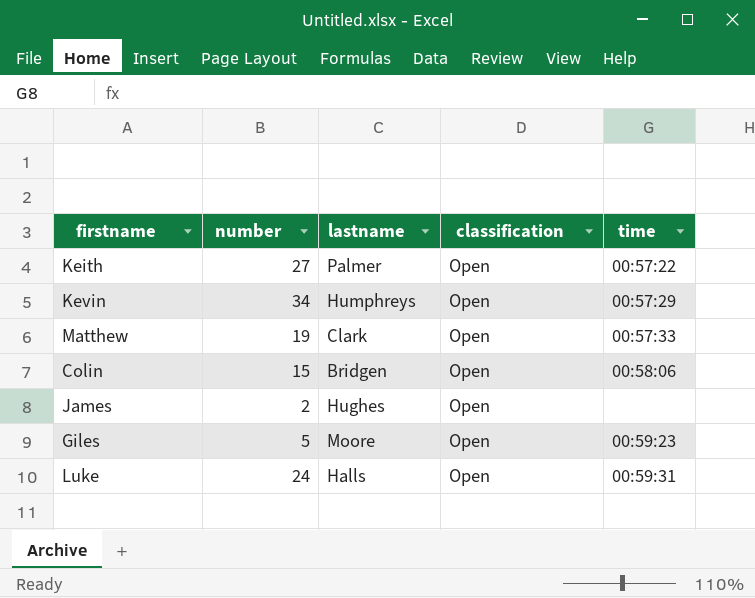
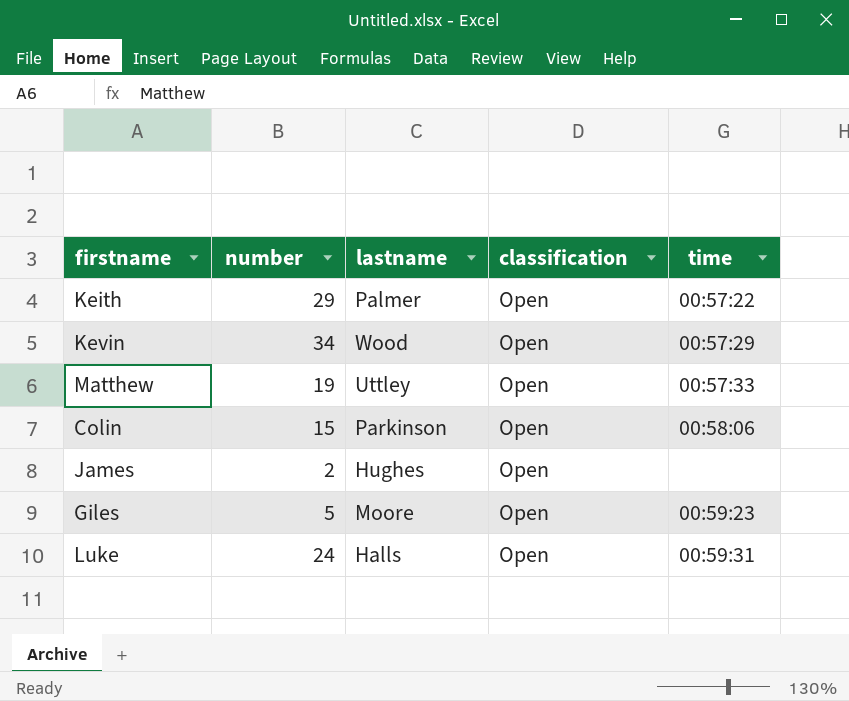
Keith | number: 27 -> 29
Kevin | lastname: Humphreys -> Wood
Matthew | lastname: Clark -> Uttley
Colin | lastname: Bridgen -> Parkinson

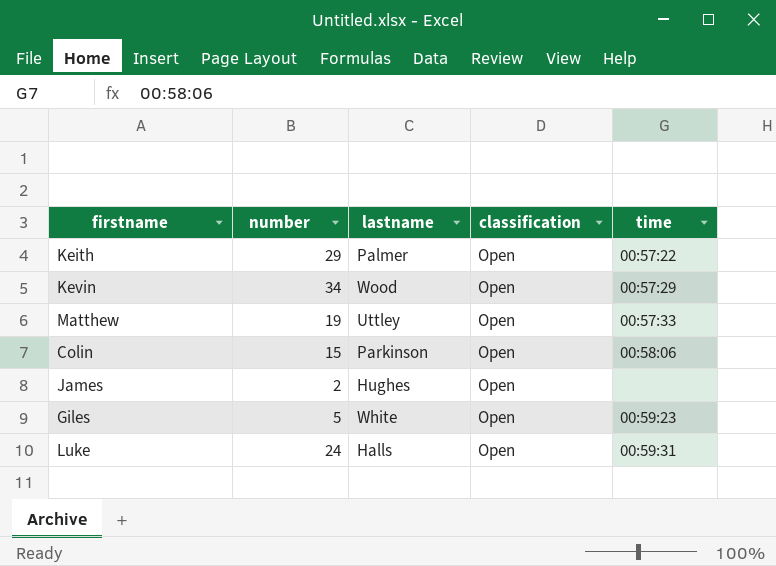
Giles | lastname: Moore -> White

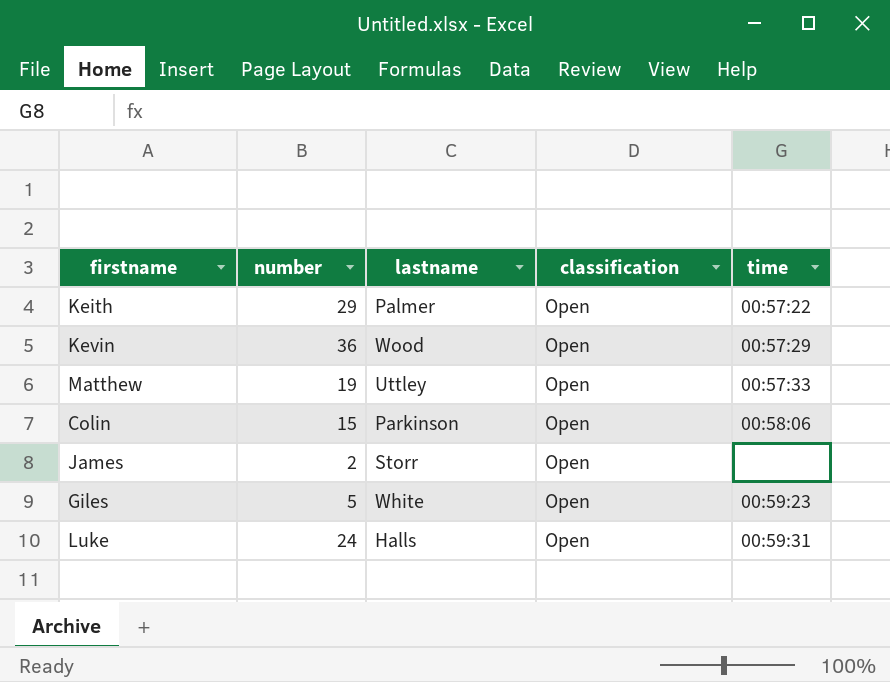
Kevin | number: 34 -> 36
James | lastname: Hughes -> Storr

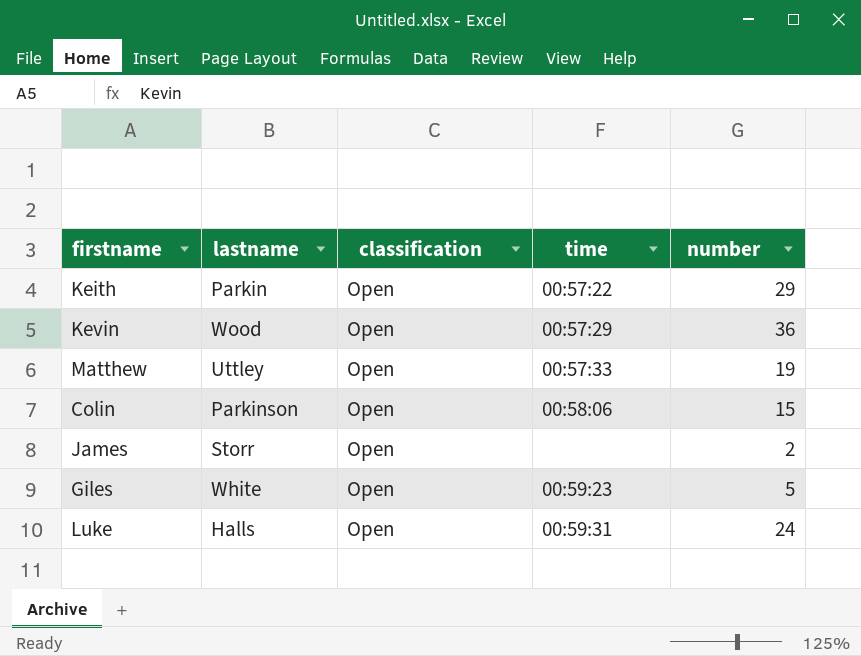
column number | position: 2 -> 5
Keith | lastname: Palmer -> Parkin

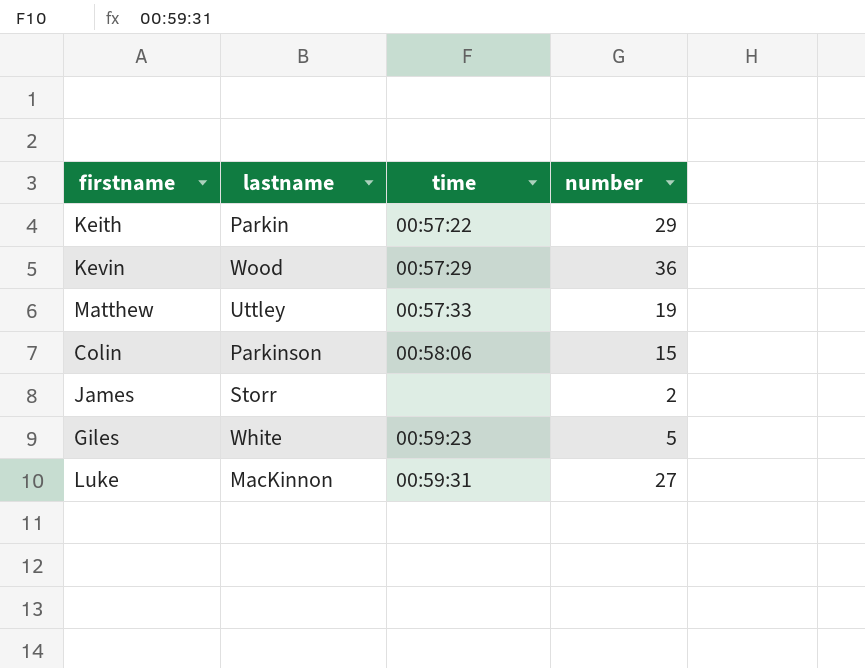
column classification | position: 3 -> none
Luke | lastname: Halls -> MacKinnon
Luke | number: 24 -> 27

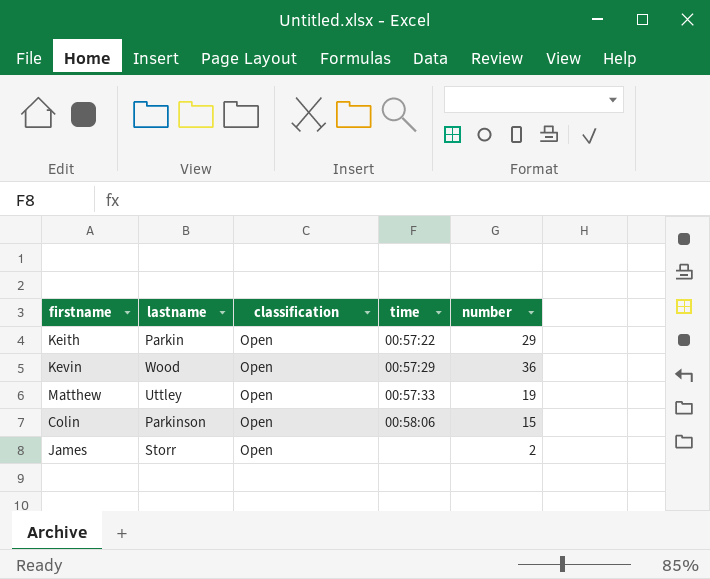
column classification | position: none -> 3
row Giles: White | 00:59:23 | 5 -> none
row Luke: MacKinnon | 00:59:31 | 27 -> none

